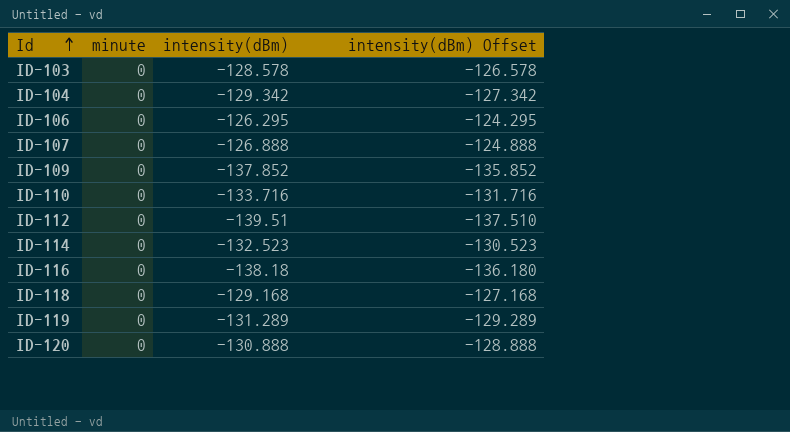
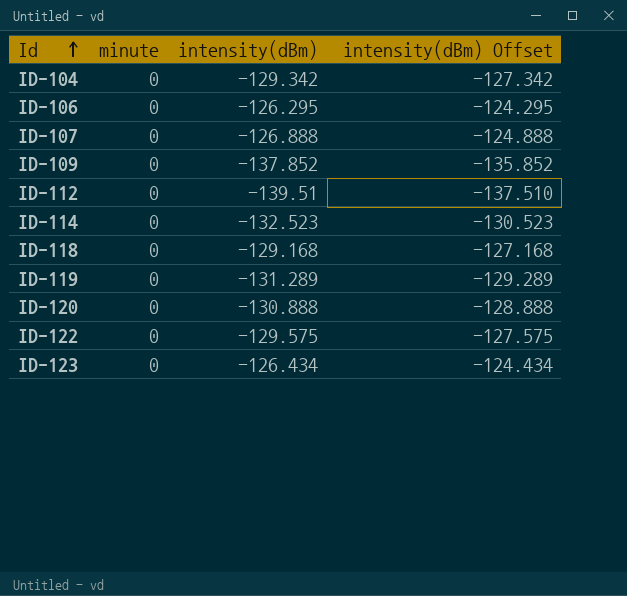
row ID-103: 0 | -128.578 | -126.578 -> none
row ID-110: 0 | -133.716 | -131.716 -> none
row ID-116: 0 | -138.18 | -136.180 -> none
row ID-122: none -> 0 | -129.575 | -127.575
row ID-123: none -> 0 | -126.434 | -124.434

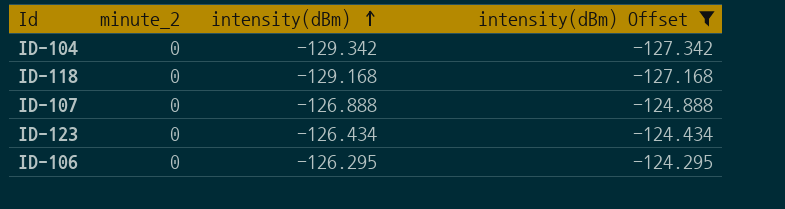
filter: none -> intensity(dBm) Offset >= -127.342
row order: Id ascending -> intensity(dBm) ascending
column name: minute -> minute_2

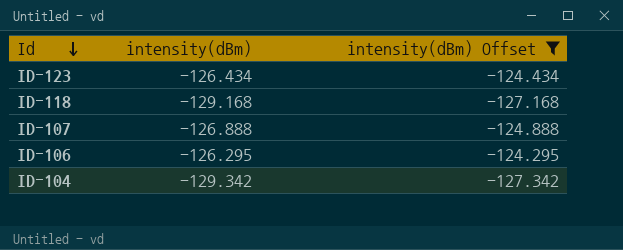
row order: intensity(dBm) ascending -> Id descending
column minute_2 | position: 2 -> none

